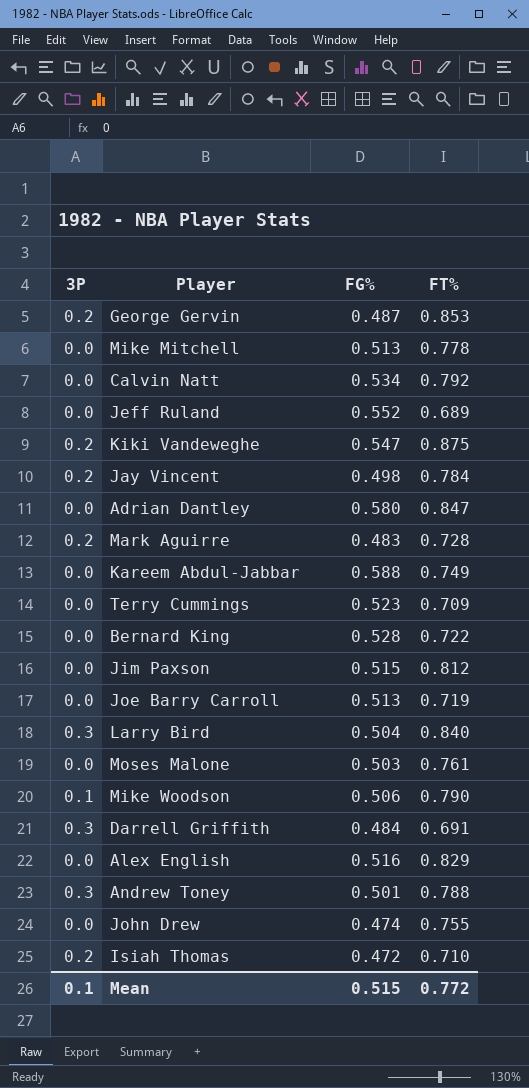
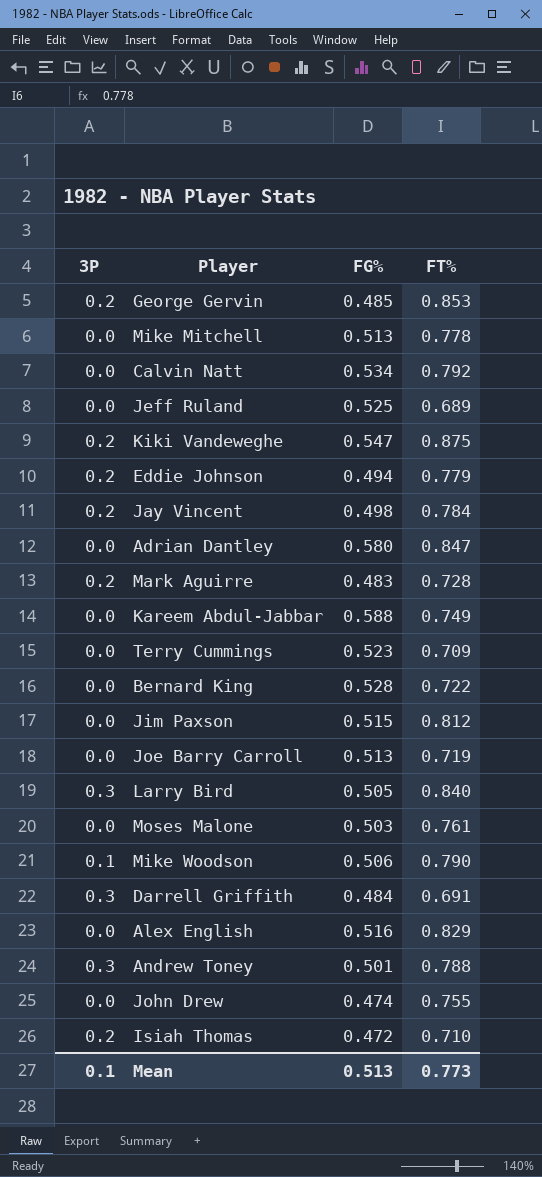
George Gervin | FG%: 0.487 -> 0.485
Jeff Ruland | FG%: 0.552 -> 0.525
row Eddie Johnson: none -> 0.2 | 0.494 | 0.779
Larry Bird | FG%: 0.504 -> 0.505
Mean | FG%: 0.515 -> 0.513
Mean | FT%: 0.772 -> 0.773

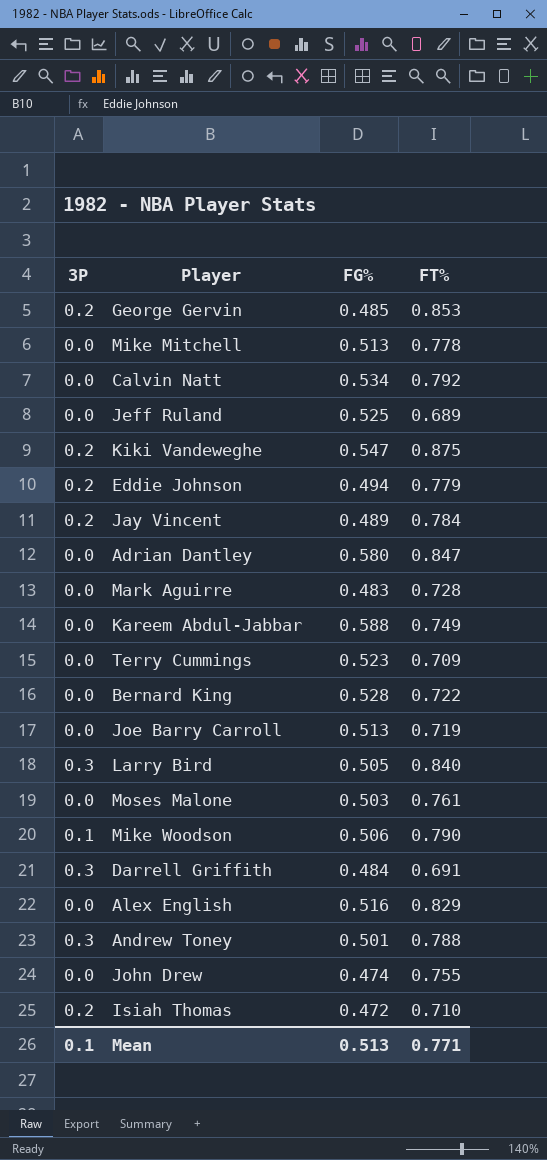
row Jim Paxson: 0.0 | 0.515 | 0.812 -> none
Jay Vincent | FG%: 0.498 -> 0.489
Mark Aguirre | 3P: 0.2 -> 0.0
Mean | FT%: 0.773 -> 0.771

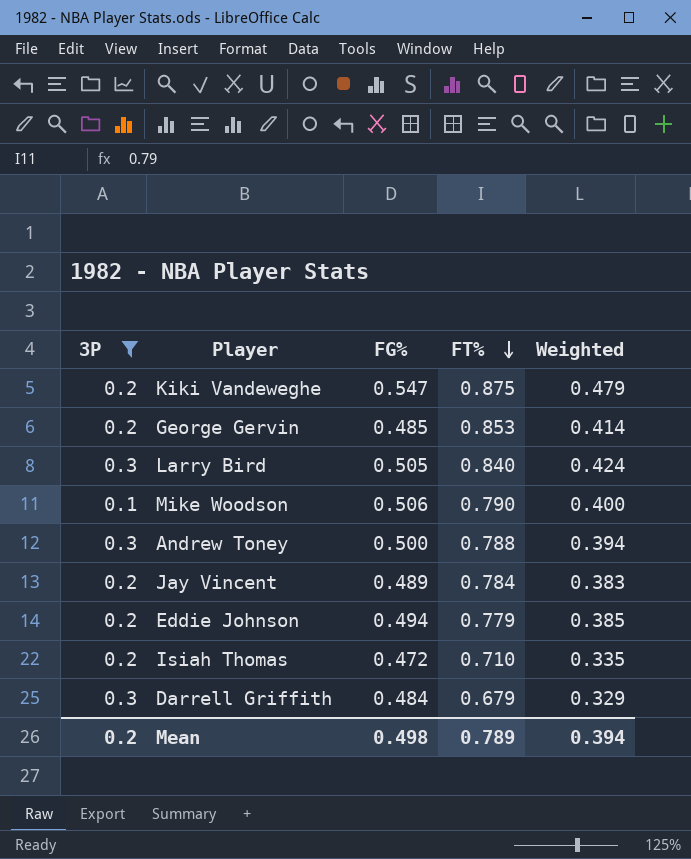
filter: none -> 3P != 0.0
row order: none -> FT% descending
column Weighted | formula: none -> [FG%] * [FT%]
Andrew Toney | FG%: 0.501 -> 0.500
Darrell Griffith | FT%: 0.691 -> 0.679
Mean | 3P: 0.1 -> 0.2
Mean | FG%: 0.513 -> 0.498
Mean | FT%: 0.771 -> 0.789

